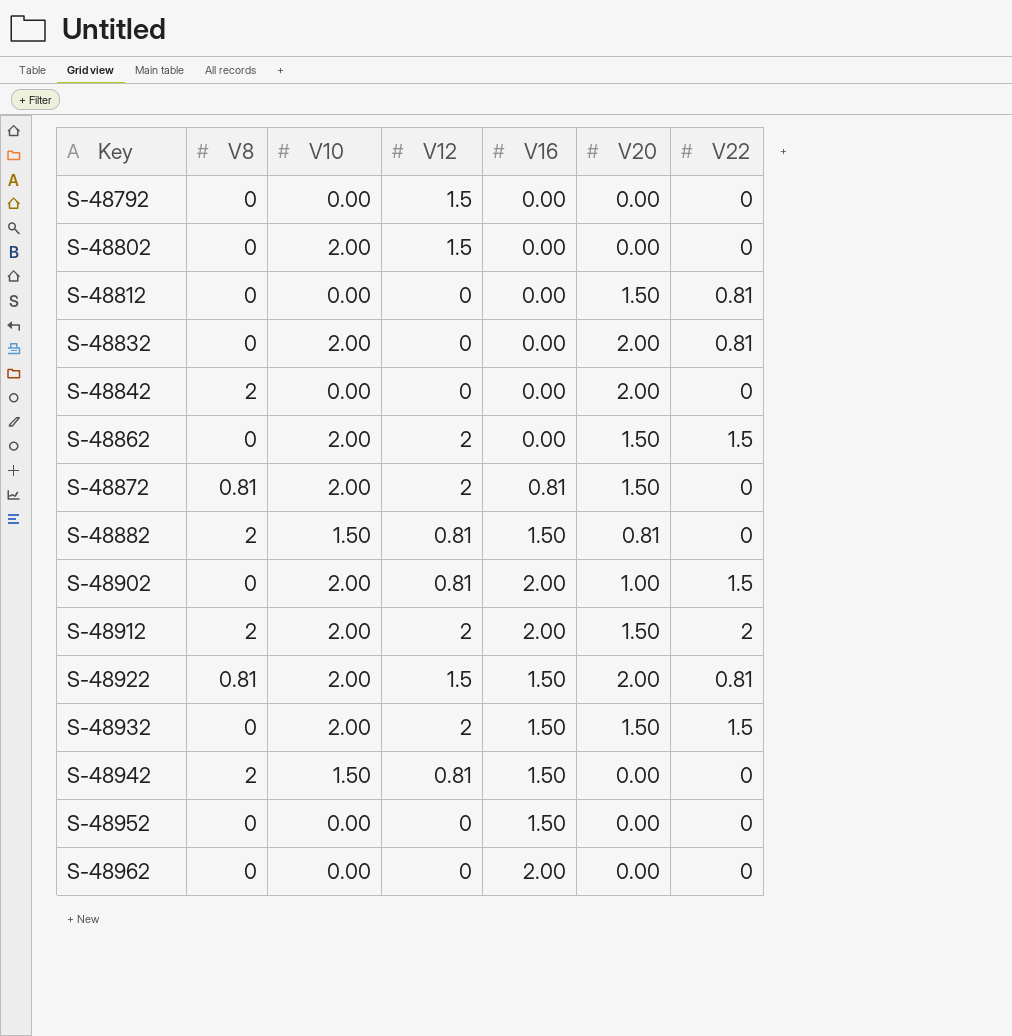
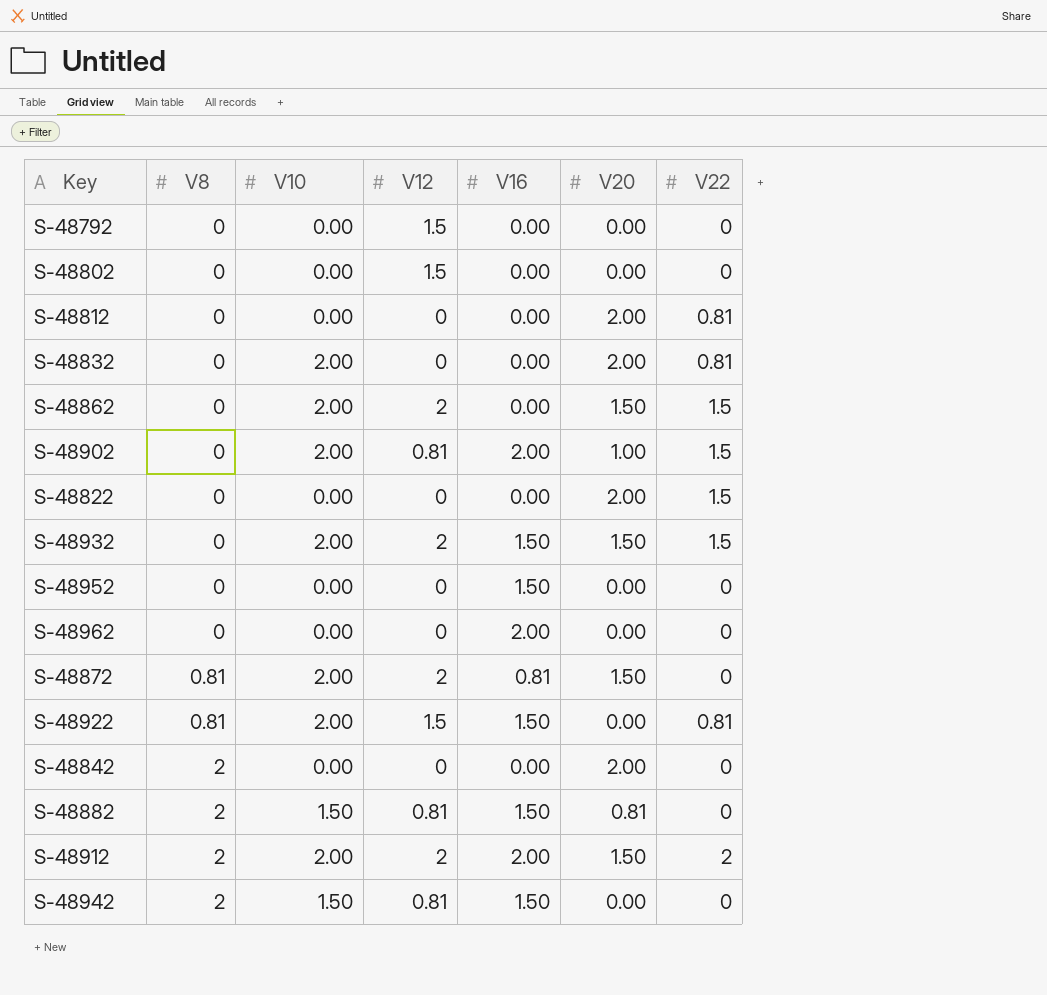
row order: Key ascending -> V8 ascending
S-48802 | V10: 2.00 -> 0.00
S-48812 | V20: 1.50 -> 2.00
row S-48822: none -> 0 | 0.00 | 0 | 0.00 | 2.00 | 1.5
S-48922 | V20: 2.00 -> 0.00

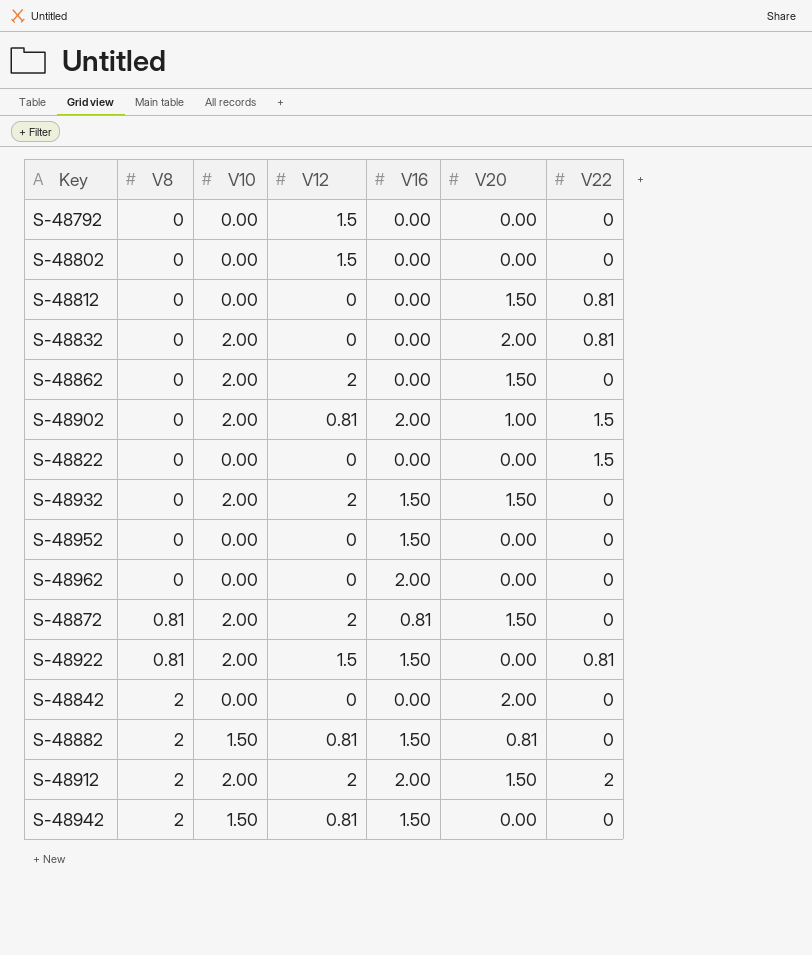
S-48812 | V20: 2.00 -> 1.50
S-48862 | V22: 1.5 -> 0
S-48822 | V20: 2.00 -> 0.00
S-48932 | V22: 1.5 -> 0

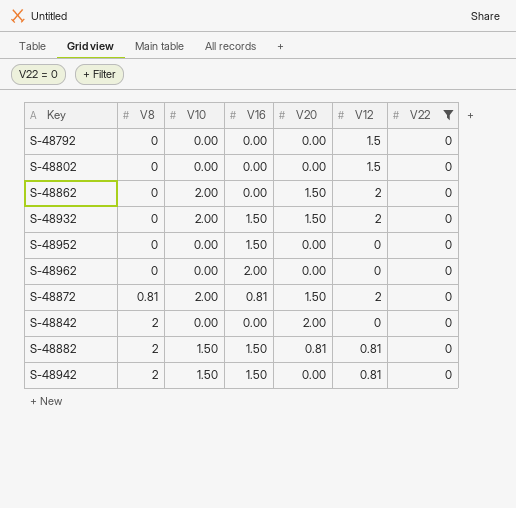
filter: none -> V22 = 0
column V12 | position: 4 -> 6

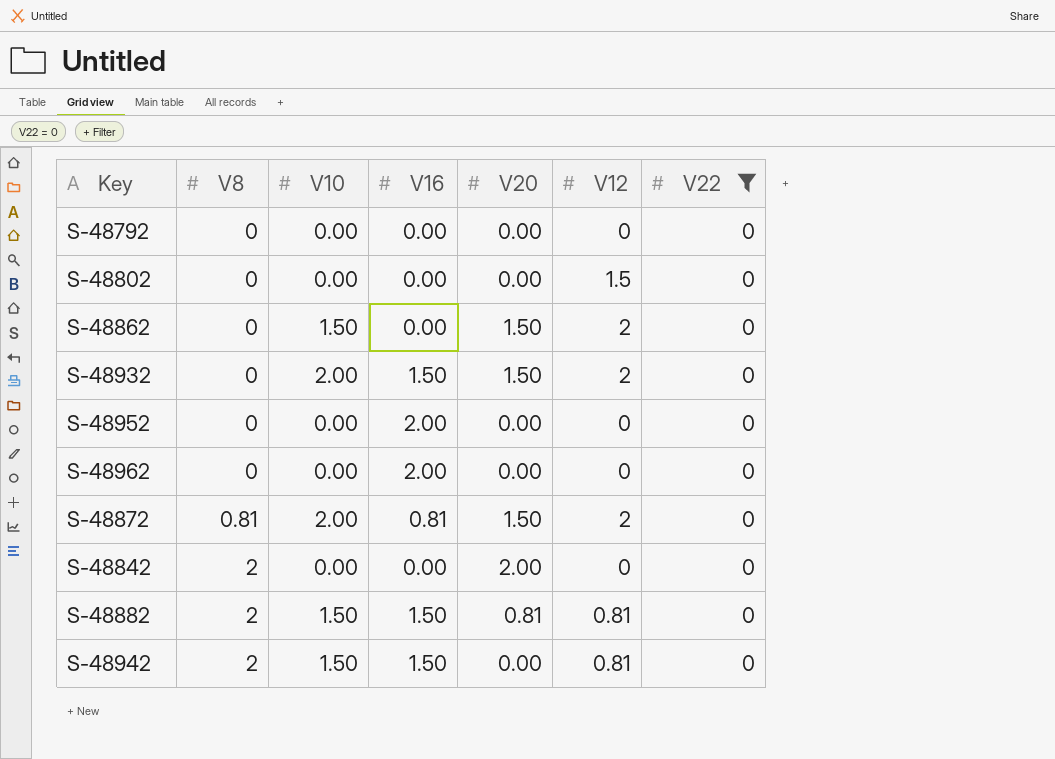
S-48792 | V12: 1.5 -> 0
S-48862 | V10: 2.00 -> 1.50
S-48952 | V16: 1.50 -> 2.00

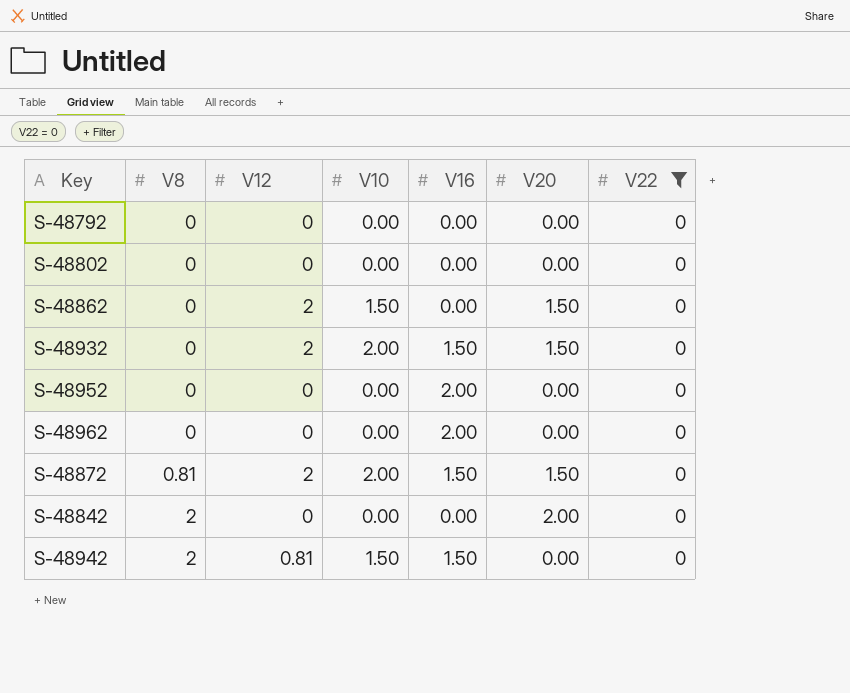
column V12 | position: 6 -> 3
row S-48882: 2 | 1.50 | 1.50 | 0.81 | 0.81 | 0 -> none
S-48802 | V12: 1.5 -> 0
S-48872 | V16: 0.81 -> 1.50

